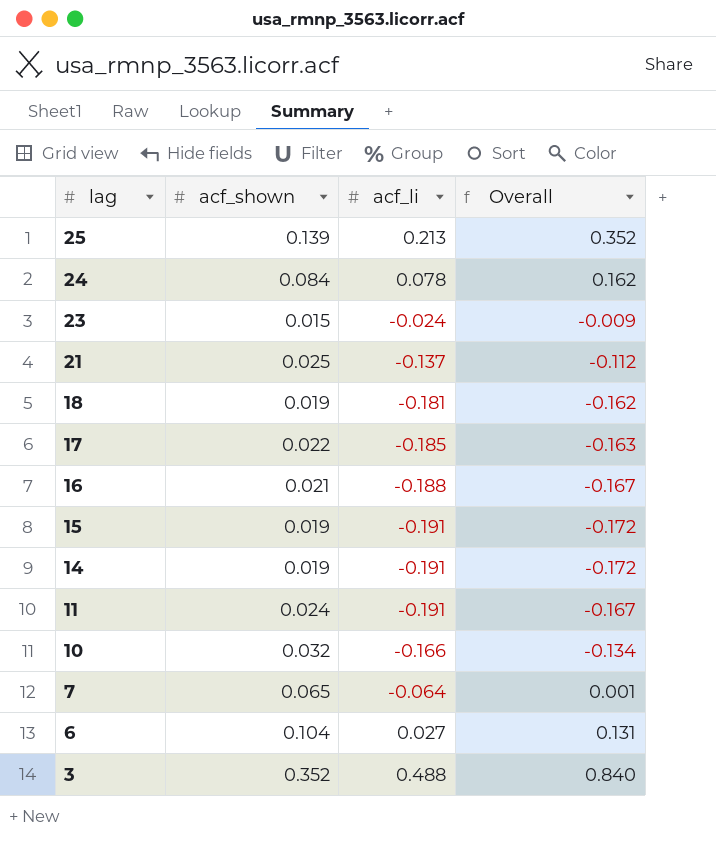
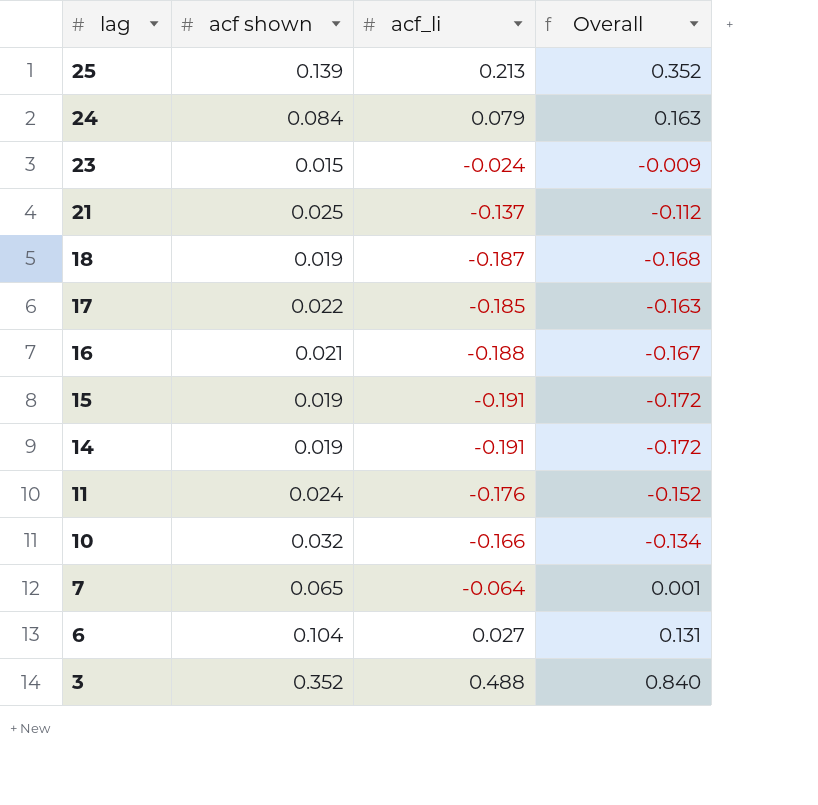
column name: acf_shown -> acf shown
24 | acf_li: 0.078 -> 0.079
24 | Overall: 0.162 -> 0.163
18 | acf_li: -0.181 -> -0.187
18 | Overall: -0.162 -> -0.168
11 | acf_li: -0.191 -> -0.176
11 | Overall: -0.167 -> -0.152

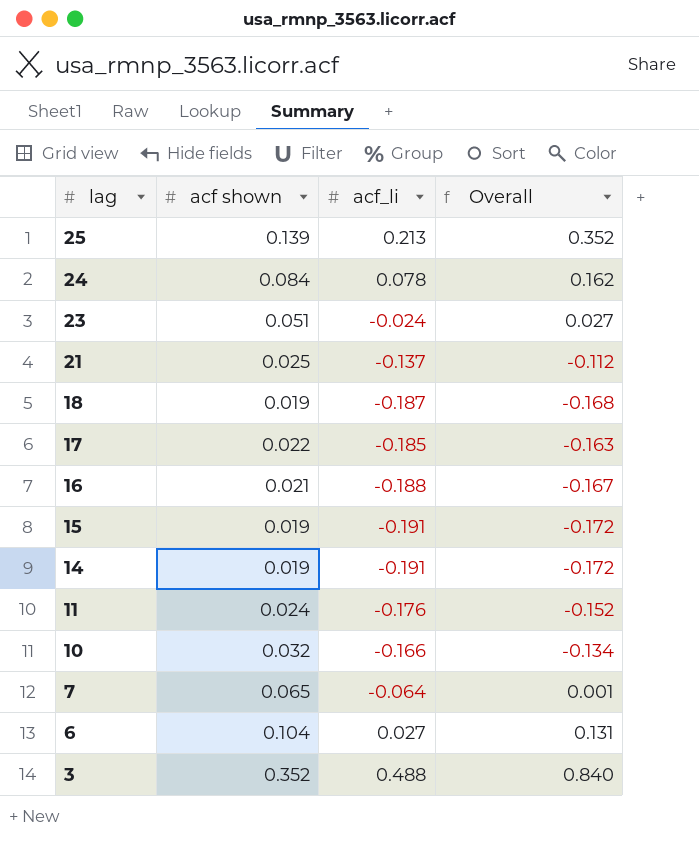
24 | acf_li: 0.079 -> 0.078
24 | Overall: 0.163 -> 0.162
23 | acf shown: 0.015 -> 0.051
23 | Overall: -0.009 -> 0.027

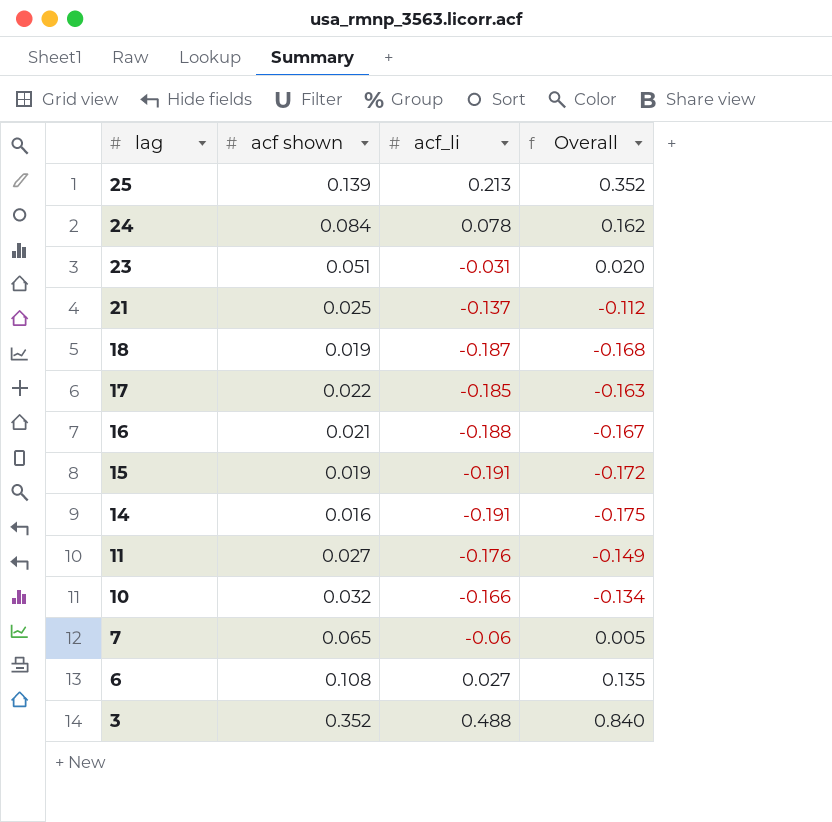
23 | acf_li: -0.024 -> -0.031
23 | Overall: 0.027 -> 0.020
14 | acf shown: 0.019 -> 0.016
14 | Overall: -0.172 -> -0.175
11 | acf shown: 0.024 -> 0.027
11 | Overall: -0.152 -> -0.149
7 | acf_li: -0.064 -> -0.06
7 | Overall: 0.001 -> 0.005
6 | acf shown: 0.104 -> 0.108
6 | Overall: 0.131 -> 0.135

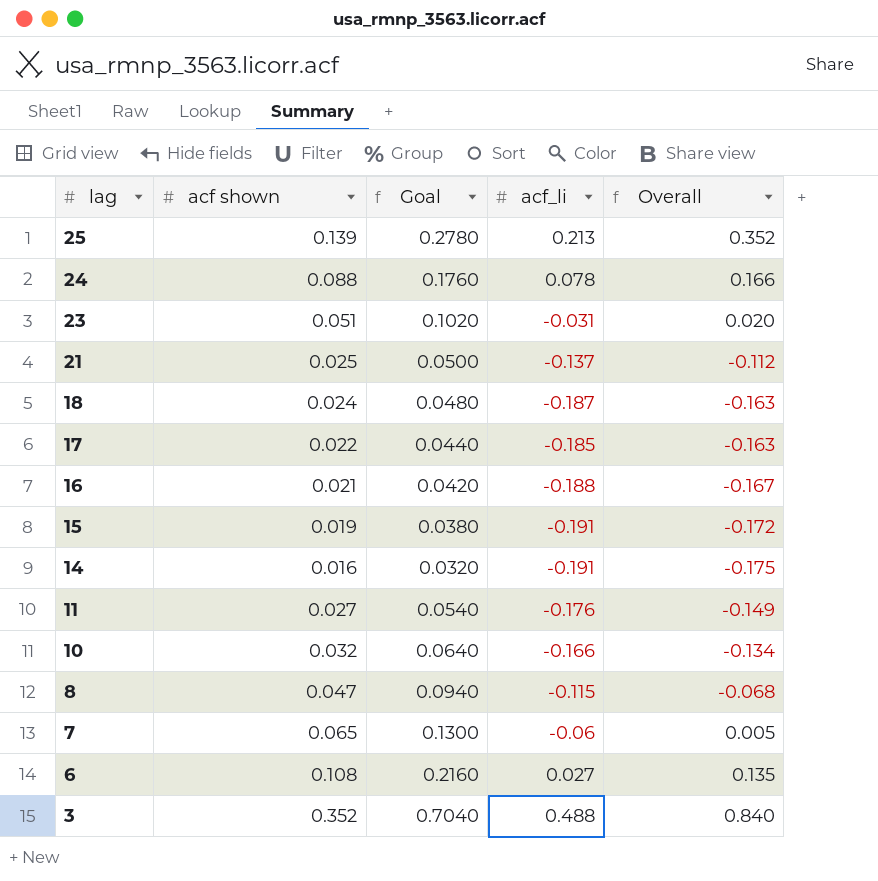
column Goal | formula: none -> [acf shown] * 2
24 | acf shown: 0.084 -> 0.088
24 | Overall: 0.162 -> 0.166
18 | acf shown: 0.019 -> 0.024
18 | Overall: -0.168 -> -0.163
row 8: none -> 0.047 | 0.0940 | -0.115 | -0.068

